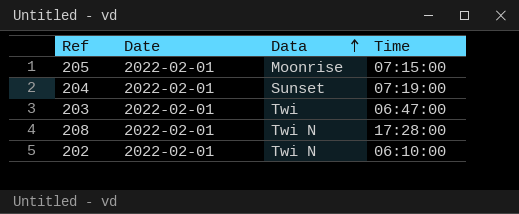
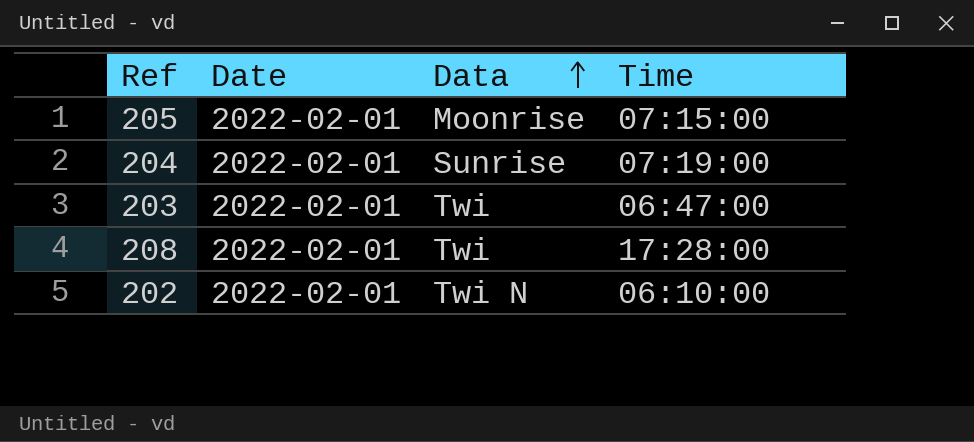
204 | Data: Sunset -> Sunrise
208 | Data: Twi N -> Twi

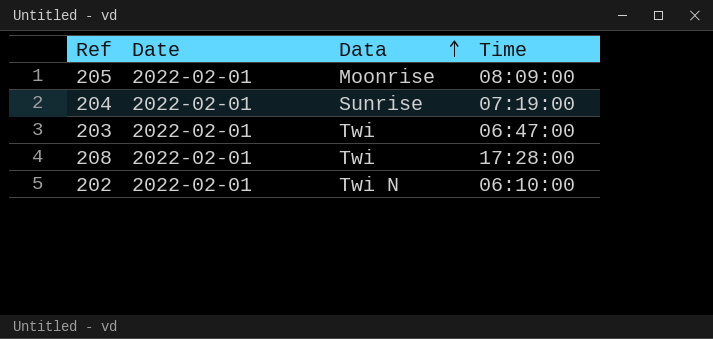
205 | Time: 07:15:00 -> 08:09:00

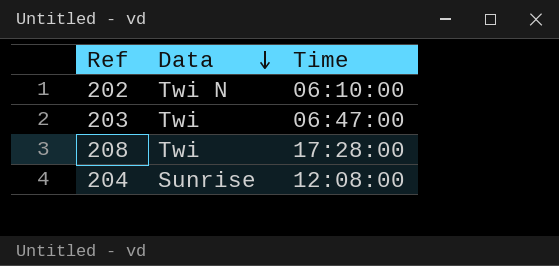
row order: Data ascending -> Data descending
column Date | position: 2 -> none
row 205: 2022-02-01 | Moonrise | 08:09:00 -> none
204 | Time: 07:19:00 -> 12:08:00

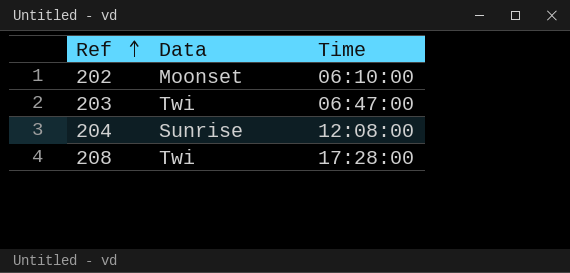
row order: Data descending -> Ref ascending
202 | Data: Twi N -> Moonset

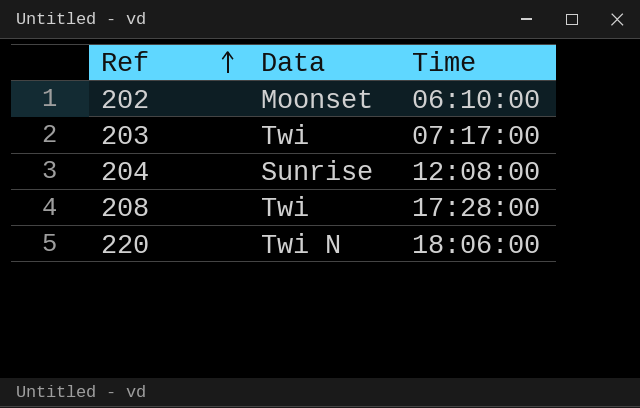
203 | Time: 06:47:00 -> 07:17:00
row 220: none -> Twi N | 18:06:00

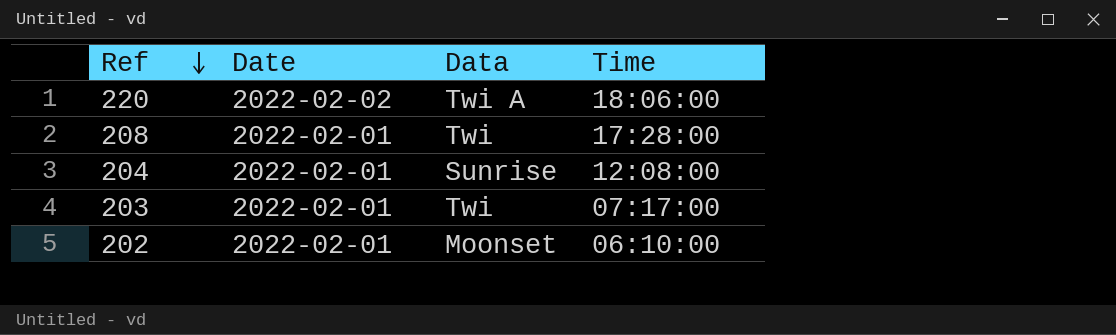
row order: Ref ascending -> Ref descending
column Date | position: none -> 2
220 | Data: Twi N -> Twi A

